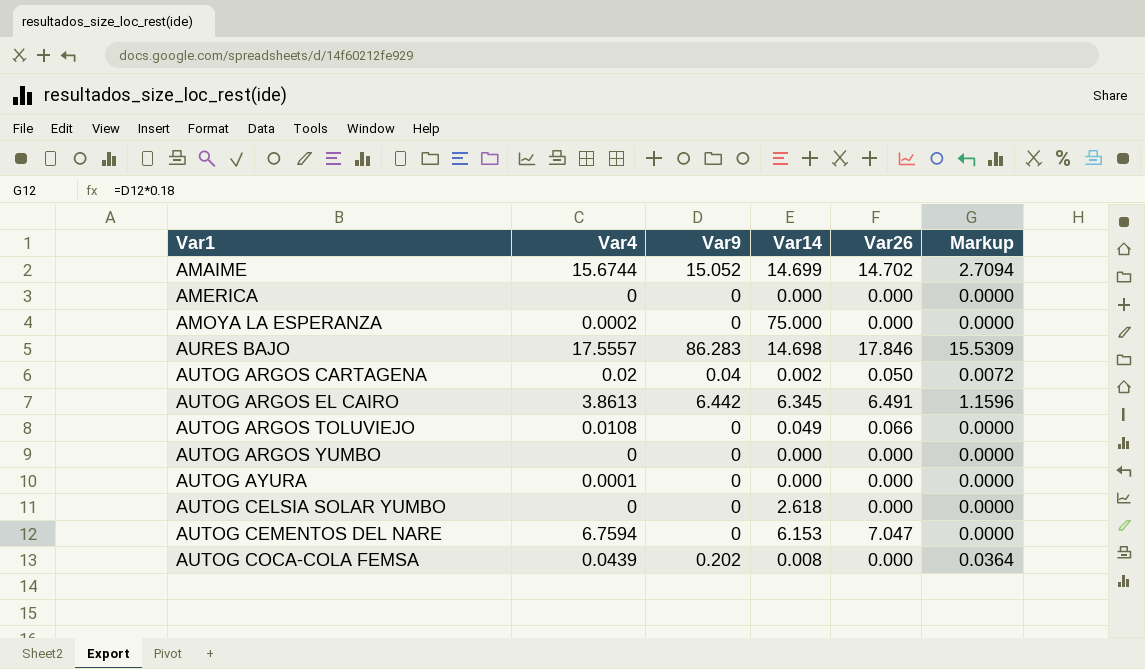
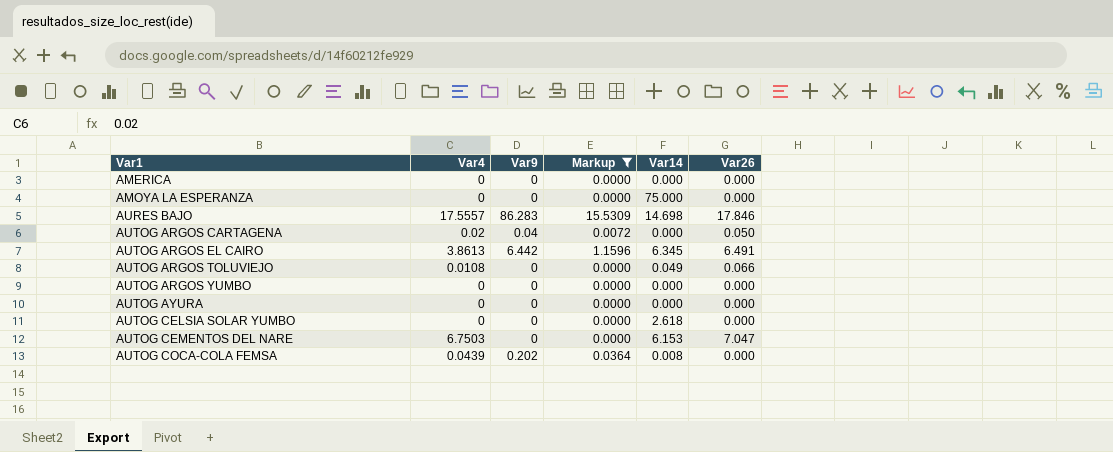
filter: none -> Markup != 2.7094
column Markup | position: 6 -> 4
AMOYA LA ESPERANZA | Var4: 0.0002 -> 0
AUTOG ARGOS CARTAGENA | Var14: 0.002 -> 0.000
AUTOG AYURA | Var4: 0.0001 -> 0
AUTOG CEMENTOS DEL NARE | Var4: 6.7594 -> 6.7503

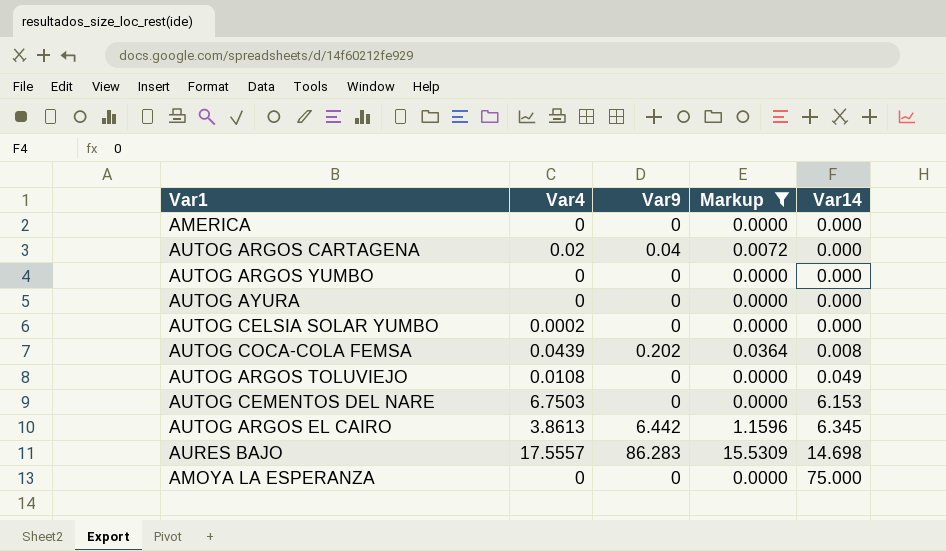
row order: Var1 ascending -> Var14 ascending
column Var26 | position: 6 -> none
AUTOG CELSIA SOLAR YUMBO | Var4: 0 -> 0.0002
AUTOG CELSIA SOLAR YUMBO | Var14: 2.618 -> 0.000

